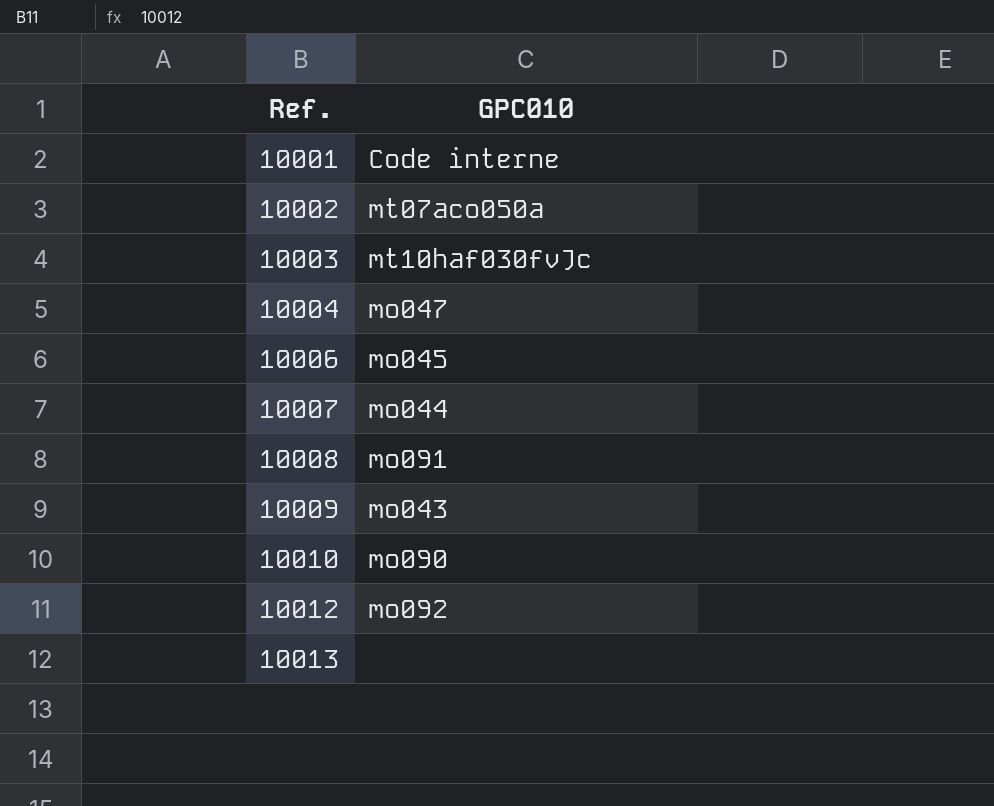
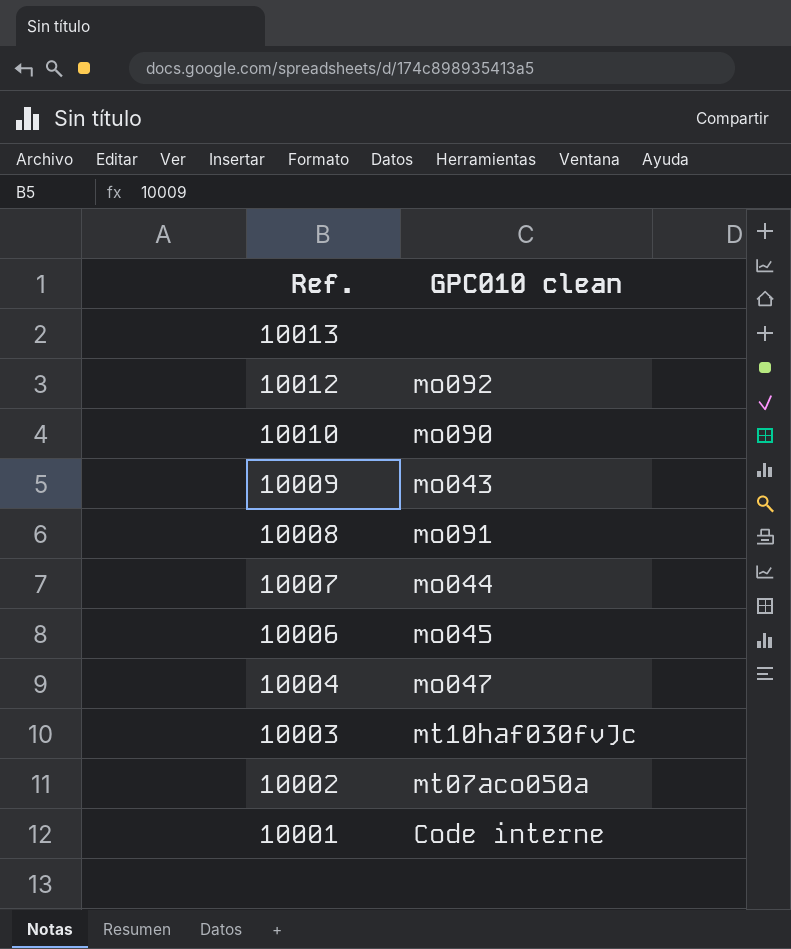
row order: Ref. ascending -> Ref. descending
column name: GPC010 -> GPC010 clean

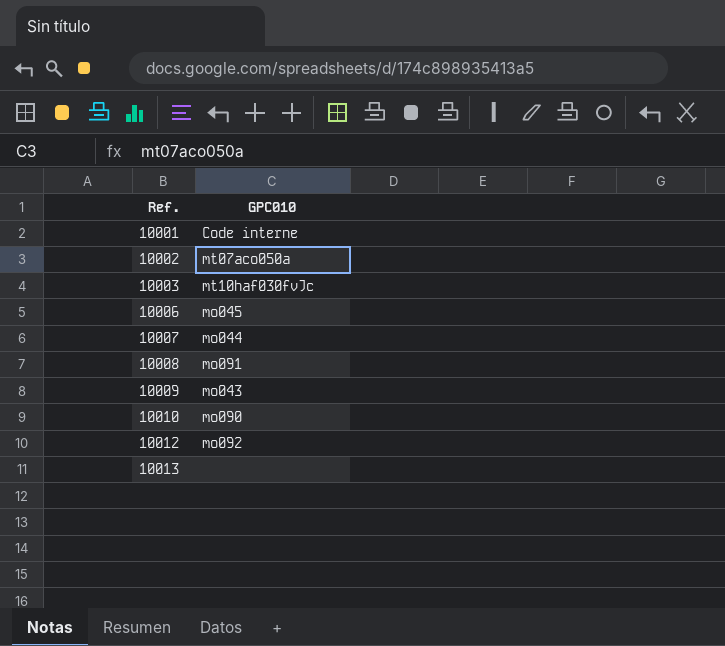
row order: Ref. descending -> Ref. ascending
column name: GPC010 clean -> GPC010
row 10004: mo047 -> none

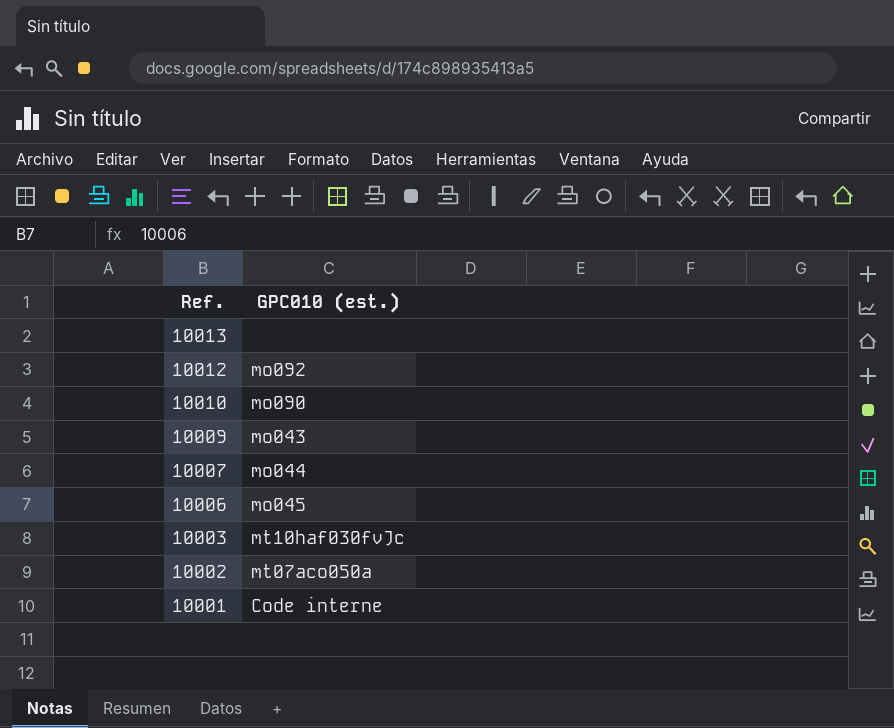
row order: Ref. ascending -> Ref. descending
column name: GPC010 -> GPC010 (est.)
row 10008: mo091 -> none

